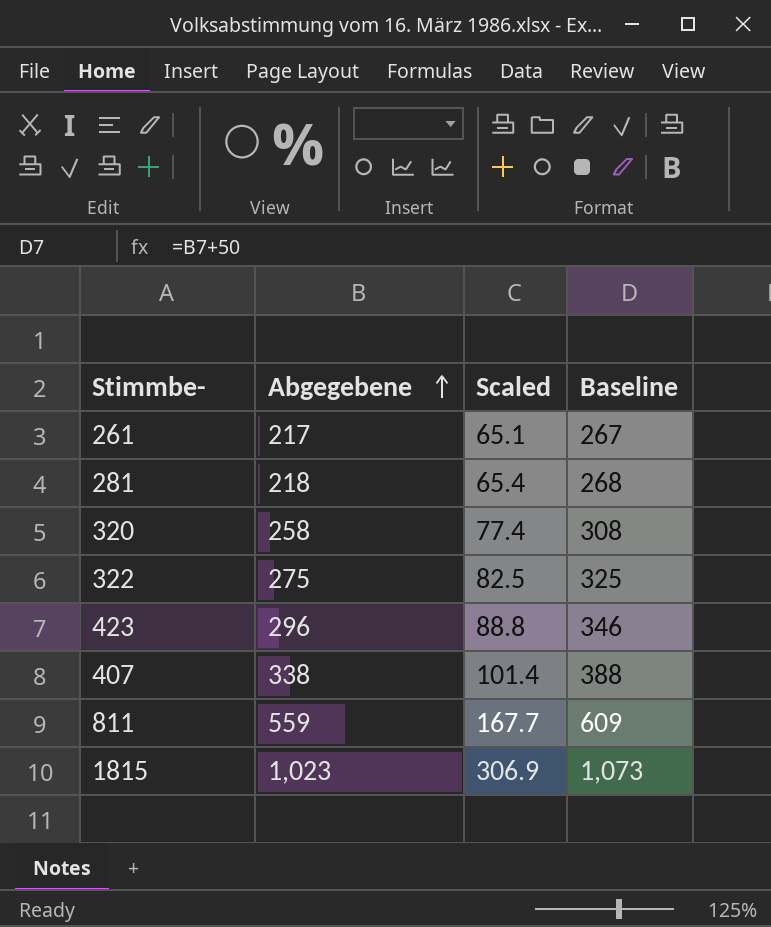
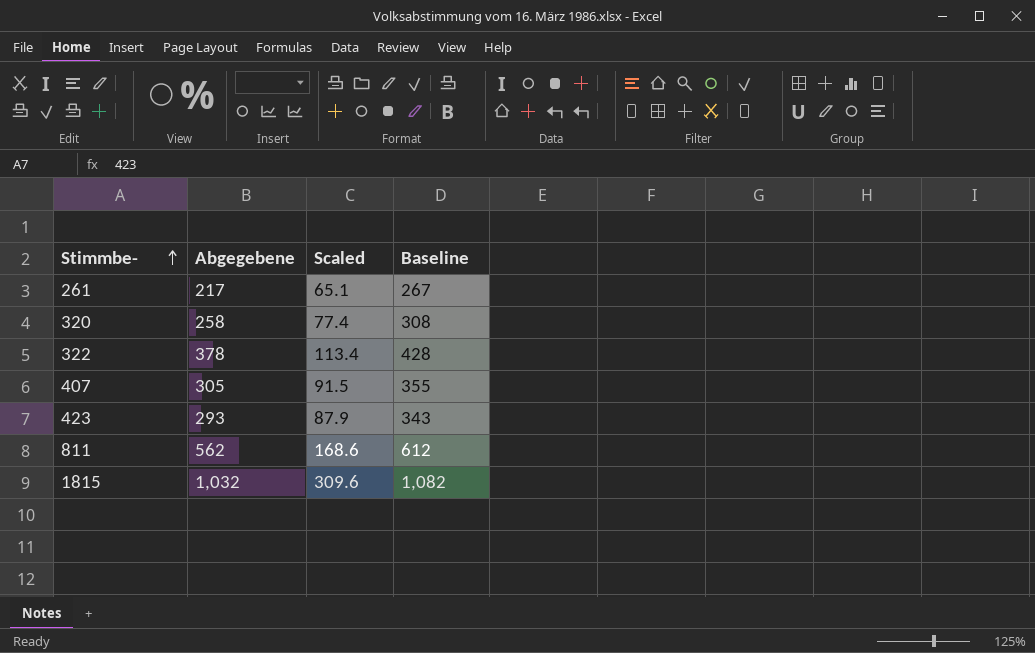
row order: Abgegebene ascending -> Stimmbe- ascending
row 281: 218 | 65.4 | 268 -> none
322 | Abgegebene: 275 -> 378
322 | Scaled: 82.5 -> 113.4
322 | Baseline: 325 -> 428
407 | Abgegebene: 338 -> 305
407 | Scaled: 101.4 -> 91.5
407 | Baseline: 388 -> 355
423 | Abgegebene: 296 -> 293
423 | Scaled: 88.8 -> 87.9
423 | Baseline: 346 -> 343
811 | Abgegebene: 559 -> 562
811 | Scaled: 167.7 -> 168.6
811 | Baseline: 609 -> 612
1815 | Abgegebene: 1,023 -> 1,032
1815 | Scaled: 306.9 -> 309.6
1815 | Baseline: 1,073 -> 1,082

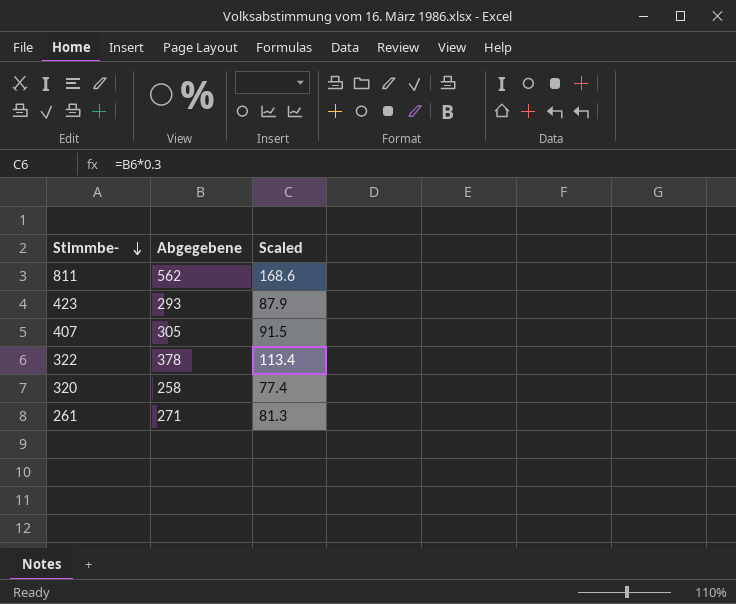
row order: Stimmbe- ascending -> Stimmbe- descending
column Baseline | formula: [Abgegebene] + 50 -> none
row 1815: 1,032 | 309.6 | 1,082 -> none
261 | Abgegebene: 217 -> 271
261 | Scaled: 65.1 -> 81.3

